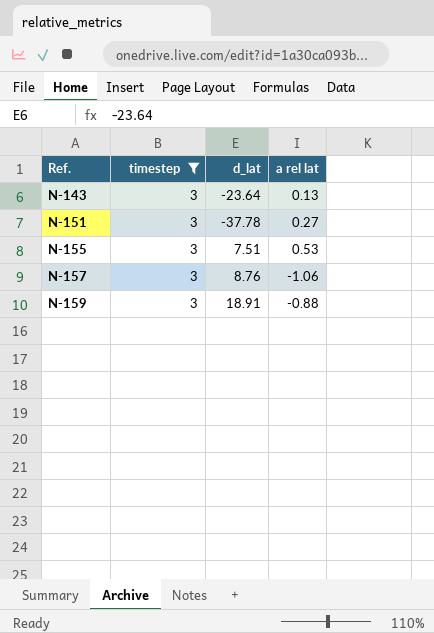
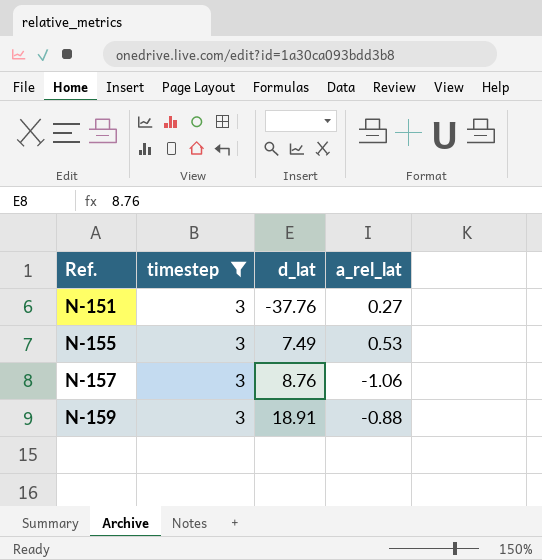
column name: a rel lat -> a_rel_lat
row N-143: 3 | -23.64 | 0.13 -> none
N-151 | d_lat: -37.78 -> -37.76
N-155 | d_lat: 7.51 -> 7.49

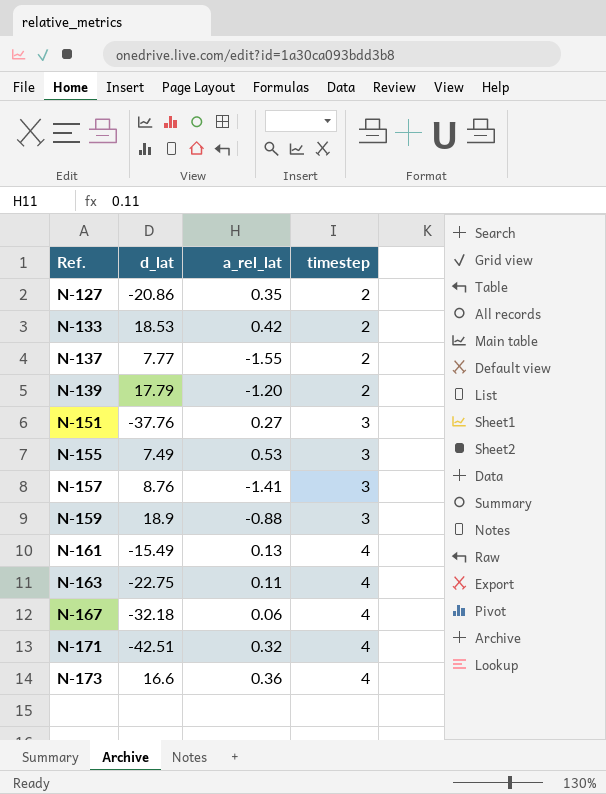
filter: timestep = 3 -> none
column timestep | position: 2 -> 4
N-157 | a_rel_lat: -1.06 -> -1.41
N-159 | d_lat: 18.91 -> 18.9

